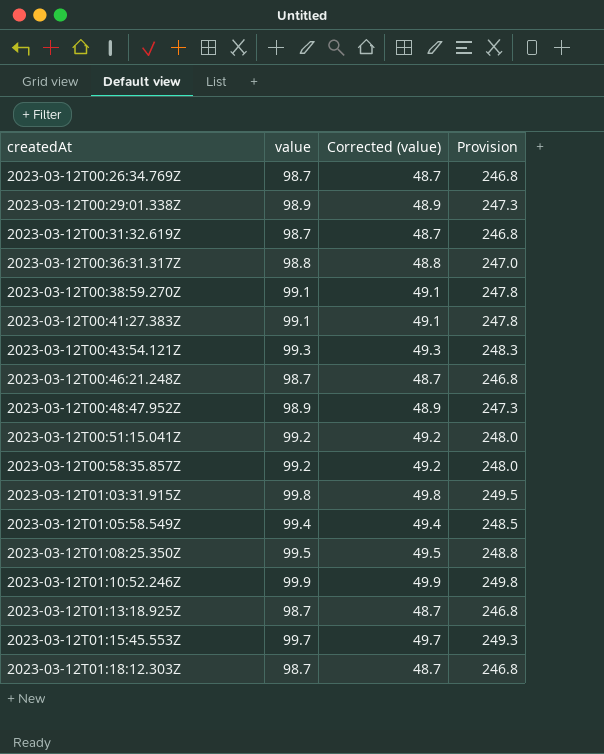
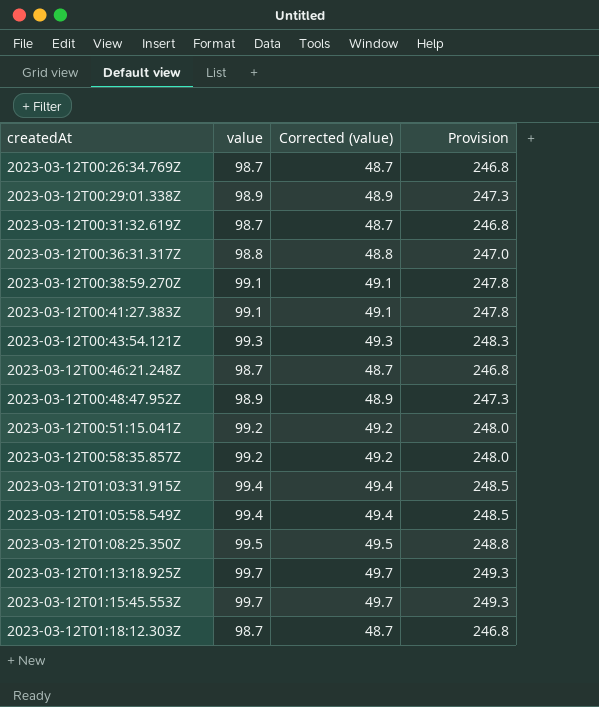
row 2023-03-12T01:10:52.246Z: 99.9 | 49.9 | 249.8 -> none
2023-03-12T01:03:31.915Z | value: 99.8 -> 99.4
2023-03-12T01:03:31.915Z | Corrected (value): 49.8 -> 49.4
2023-03-12T01:03:31.915Z | Provision: 249.5 -> 248.5
2023-03-12T01:13:18.925Z | value: 98.7 -> 99.7
2023-03-12T01:13:18.925Z | Corrected (value): 48.7 -> 49.7
2023-03-12T01:13:18.925Z | Provision: 246.8 -> 249.3

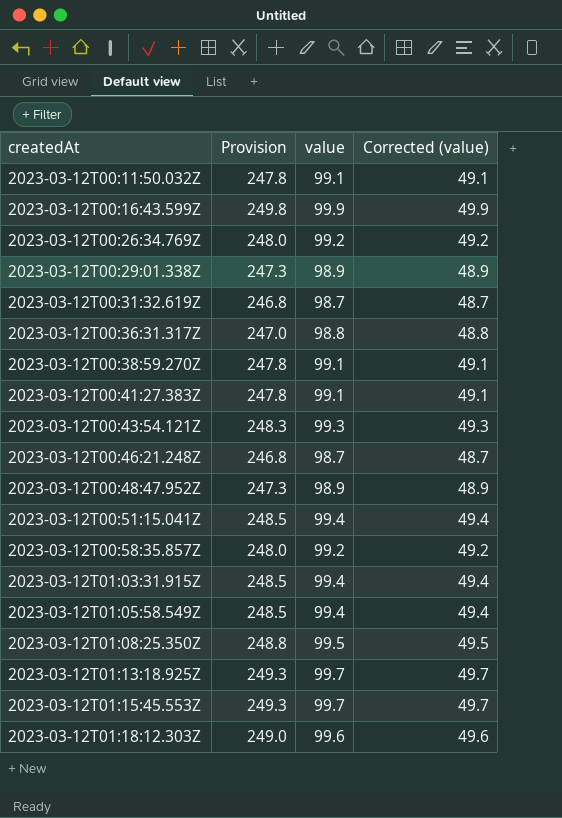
column Provision | position: 4 -> 2
row 2023-03-12T00:11:50.032Z: none -> 247.8 | 99.1 | 49.1
row 2023-03-12T00:16:43.599Z: none -> 249.8 | 99.9 | 49.9
2023-03-12T00:26:34.769Z | Provision: 246.8 -> 248.0
2023-03-12T00:26:34.769Z | value: 98.7 -> 99.2
2023-03-12T00:26:34.769Z | Corrected (value): 48.7 -> 49.2
2023-03-12T00:51:15.041Z | Provision: 248.0 -> 248.5
2023-03-12T00:51:15.041Z | value: 99.2 -> 99.4
2023-03-12T00:51:15.041Z | Corrected (value): 49.2 -> 49.4
2023-03-12T01:18:12.303Z | Provision: 246.8 -> 249.0
2023-03-12T01:18:12.303Z | value: 98.7 -> 99.6
2023-03-12T01:18:12.303Z | Corrected (value): 48.7 -> 49.6

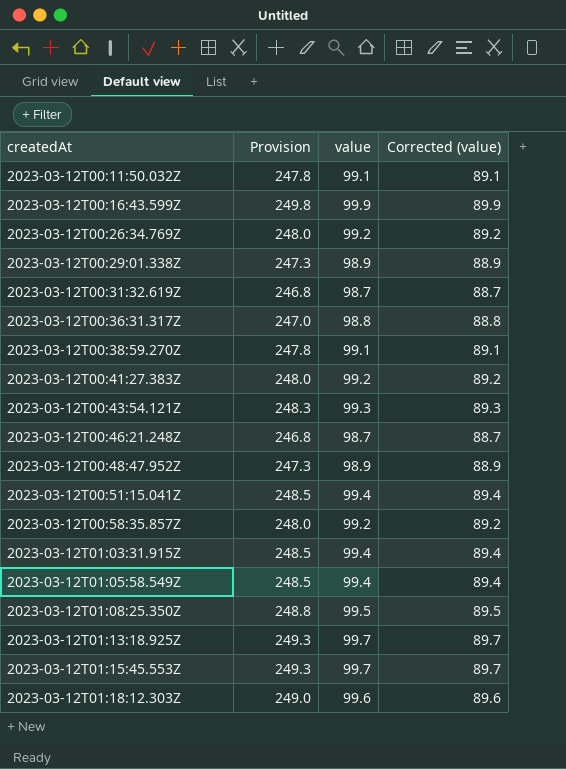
column Corrected (value) | formula: [value] - 50 -> [value] - 10
2023-03-12T00:41:27.383Z | Provision: 247.8 -> 248.0
2023-03-12T00:41:27.383Z | value: 99.1 -> 99.2

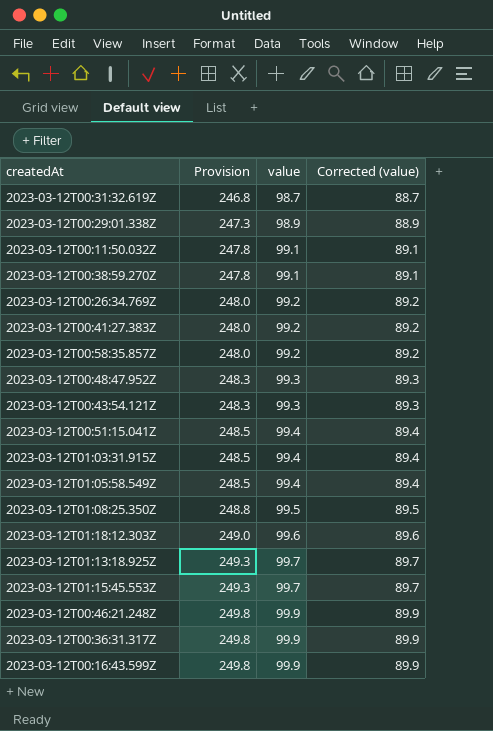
row order: createdAt ascending -> Provision ascending
2023-03-12T00:48:47.952Z | Provision: 247.3 -> 248.3
2023-03-12T00:48:47.952Z | value: 98.9 -> 99.3
2023-03-12T00:48:47.952Z | Corrected (value): 88.9 -> 89.3
2023-03-12T00:46:21.248Z | Provision: 246.8 -> 249.8
2023-03-12T00:46:21.248Z | value: 98.7 -> 99.9
2023-03-12T00:46:21.248Z | Corrected (value): 88.7 -> 89.9
2023-03-12T00:36:31.317Z | Provision: 247.0 -> 249.8
2023-03-12T00:36:31.317Z | value: 98.8 -> 99.9
2023-03-12T00:36:31.317Z | Corrected (value): 88.8 -> 89.9

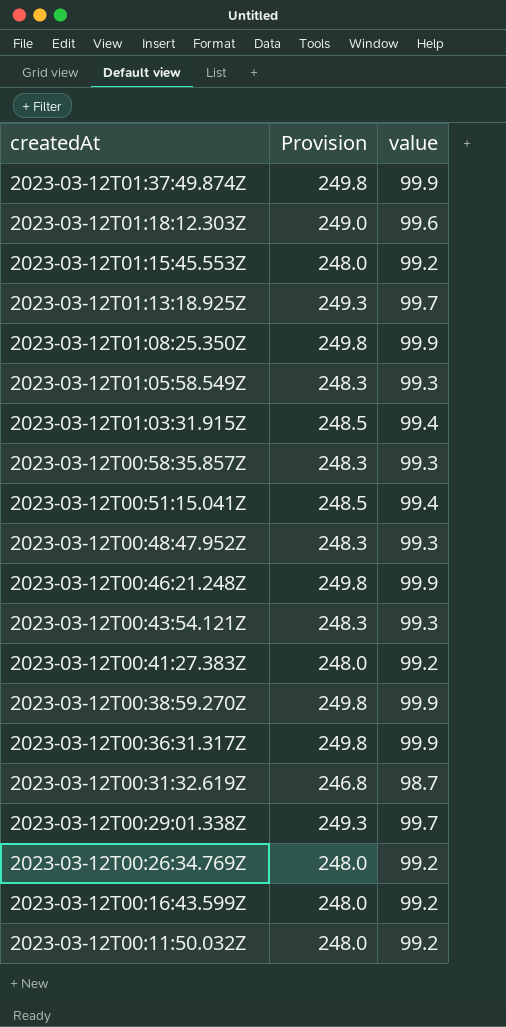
row order: Provision ascending -> createdAt descending
column Corrected (value) | formula: [value] - 10 -> none
row 2023-03-12T01:37:49.874Z: none -> 249.8 | 99.9
2023-03-12T01:15:45.553Z | Provision: 249.3 -> 248.0
2023-03-12T01:15:45.553Z | value: 99.7 -> 99.2
2023-03-12T01:08:25.350Z | Provision: 248.8 -> 249.8
2023-03-12T01:08:25.350Z | value: 99.5 -> 99.9
2023-03-12T01:05:58.549Z | Provision: 248.5 -> 248.3
2023-03-12T01:05:58.549Z | value: 99.4 -> 99.3
2023-03-12T00:58:35.857Z | Provision: 248.0 -> 248.3
2023-03-12T00:58:35.857Z | value: 99.2 -> 99.3
2023-03-12T00:38:59.270Z | Provision: 247.8 -> 249.8
2023-03-12T00:38:59.270Z | value: 99.1 -> 99.9
2023-03-12T00:29:01.338Z | Provision: 247.3 -> 249.3
2023-03-12T00:29:01.338Z | value: 98.9 -> 99.7
2023-03-12T00:16:43.599Z | Provision: 249.8 -> 248.0
2023-03-12T00:16:43.599Z | value: 99.9 -> 99.2
2023-03-12T00:11:50.032Z | Provision: 247.8 -> 248.0
2023-03-12T00:11:50.032Z | value: 99.1 -> 99.2

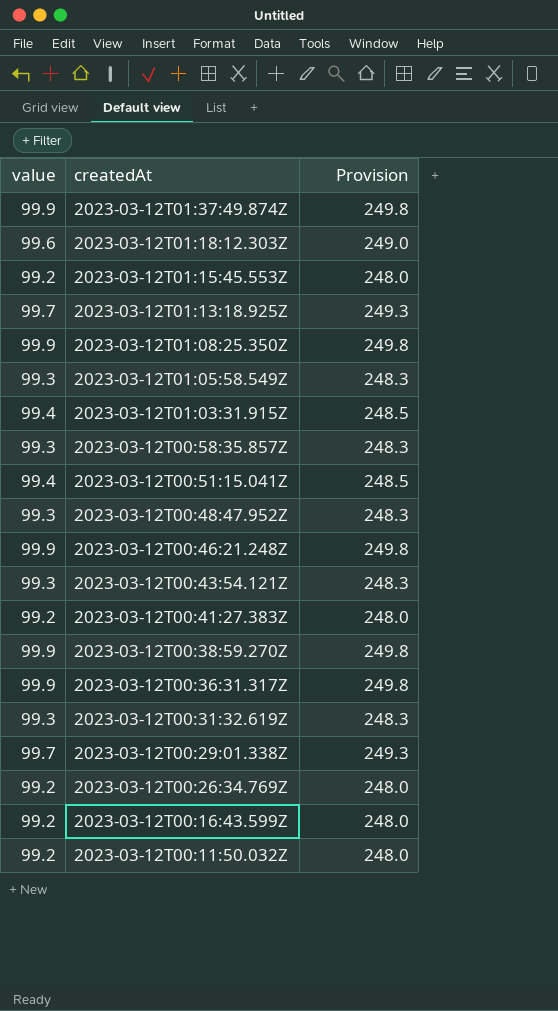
column value | position: 3 -> 1
2023-03-12T00:31:32.619Z | value: 98.7 -> 99.3
2023-03-12T00:31:32.619Z | Provision: 246.8 -> 248.3

